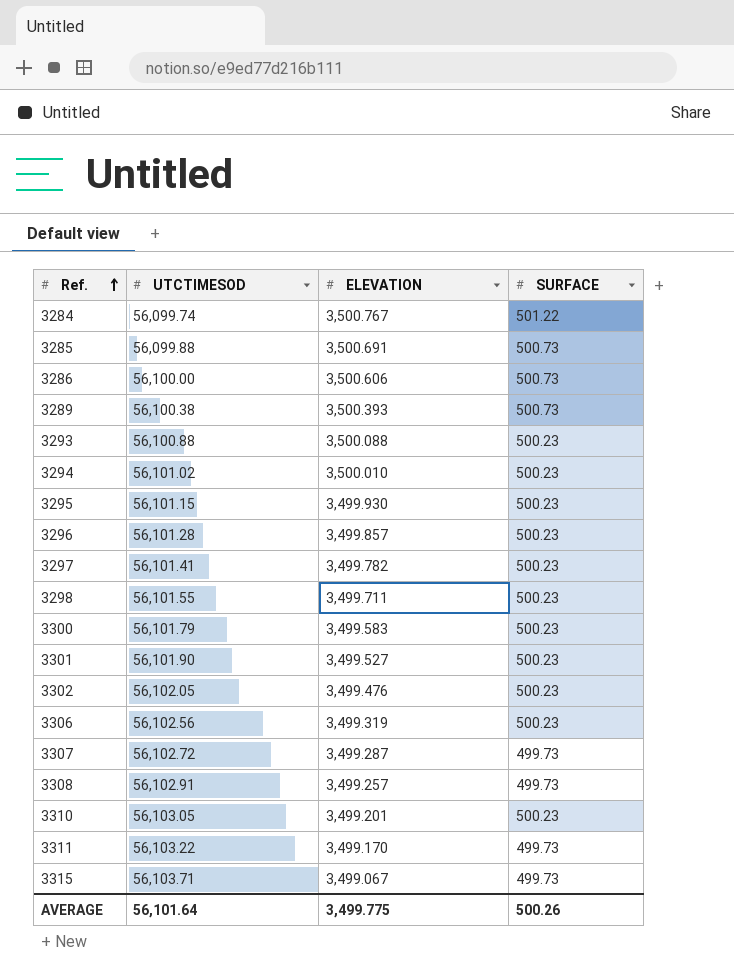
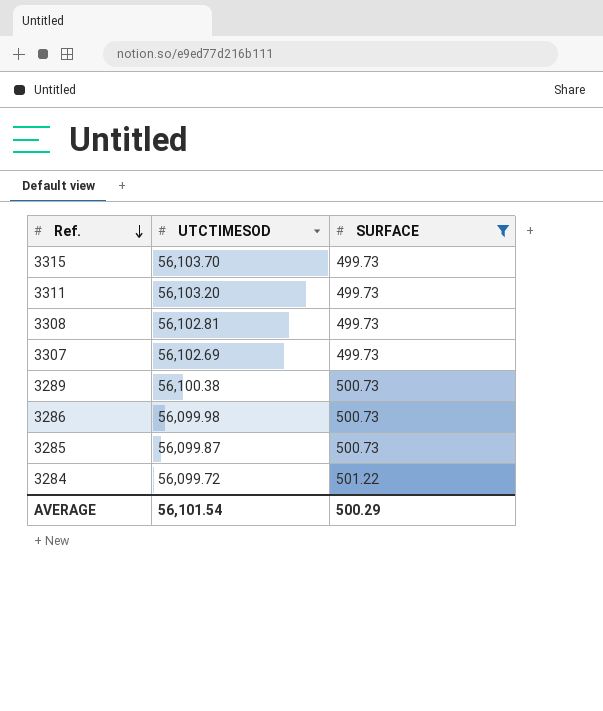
filter: none -> SURFACE != 500.23
row order: Ref. ascending -> Ref. descending
column ELEVATION | position: 3 -> none
3315 | UTCTIMESOD: 56,103.71 -> 56,103.70
3311 | UTCTIMESOD: 56,103.22 -> 56,103.20
3308 | UTCTIMESOD: 56,102.91 -> 56,102.81
3307 | UTCTIMESOD: 56,102.72 -> 56,102.69
3286 | UTCTIMESOD: 56,100.00 -> 56,099.98
3285 | UTCTIMESOD: 56,099.88 -> 56,099.87
3284 | UTCTIMESOD: 56,099.74 -> 56,099.72
AVERAGE | UTCTIMESOD: 56,101.64 -> 56,101.54
AVERAGE | SURFACE: 500.26 -> 500.29

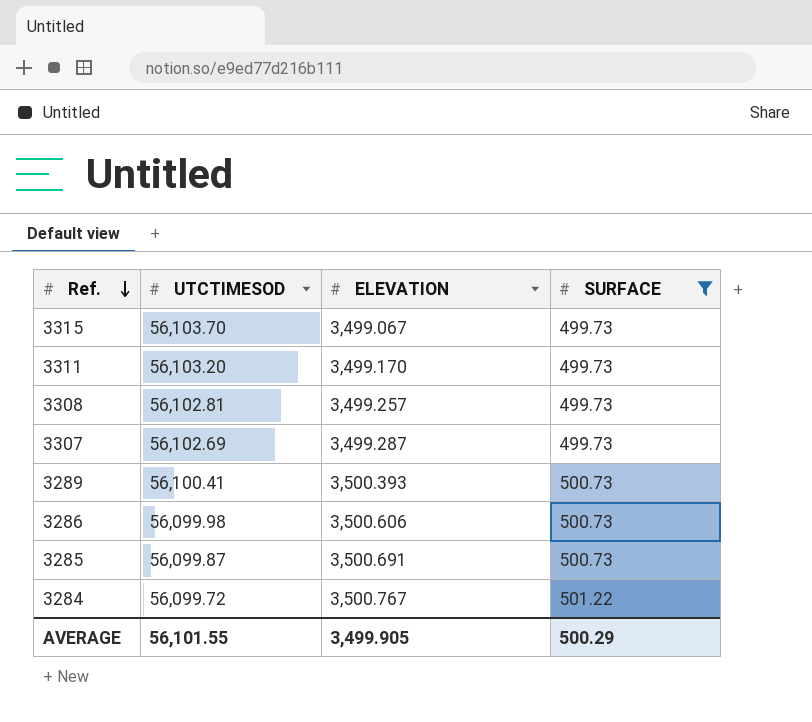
column ELEVATION | position: none -> 3
3289 | UTCTIMESOD: 56,100.38 -> 56,100.41
AVERAGE | UTCTIMESOD: 56,101.54 -> 56,101.55

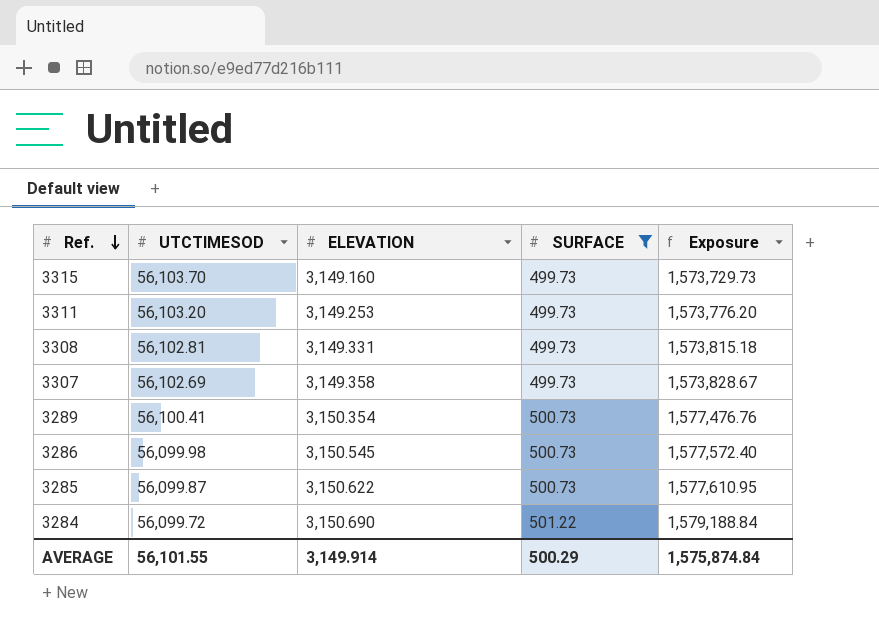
column Exposure | formula: none -> [ELEVATION] * [SURFACE]
3315 | ELEVATION: 3,499.067 -> 3,149.160
3311 | ELEVATION: 3,499.170 -> 3,149.253
3308 | ELEVATION: 3,499.257 -> 3,149.331
3307 | ELEVATION: 3,499.287 -> 3,149.358
3289 | ELEVATION: 3,500.393 -> 3,150.354
3286 | ELEVATION: 3,500.606 -> 3,150.545
3285 | ELEVATION: 3,500.691 -> 3,150.622
3284 | ELEVATION: 3,500.767 -> 3,150.690
AVERAGE | ELEVATION: 3,499.905 -> 3,149.914

